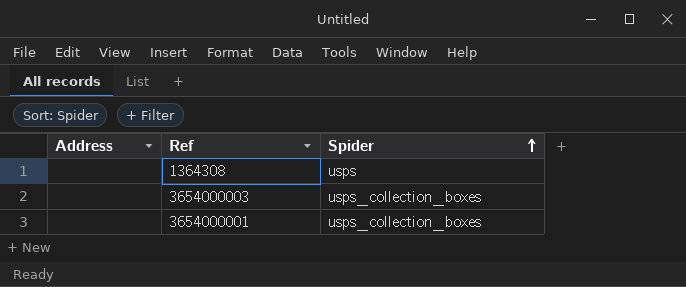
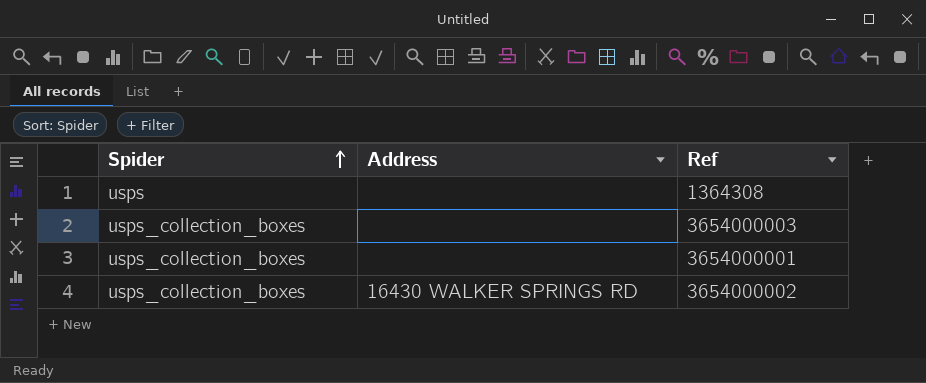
column Spider | position: 3 -> 1
row 3654000002: none -> usps_collection_boxes | 16430 WALKER SPRINGS RD

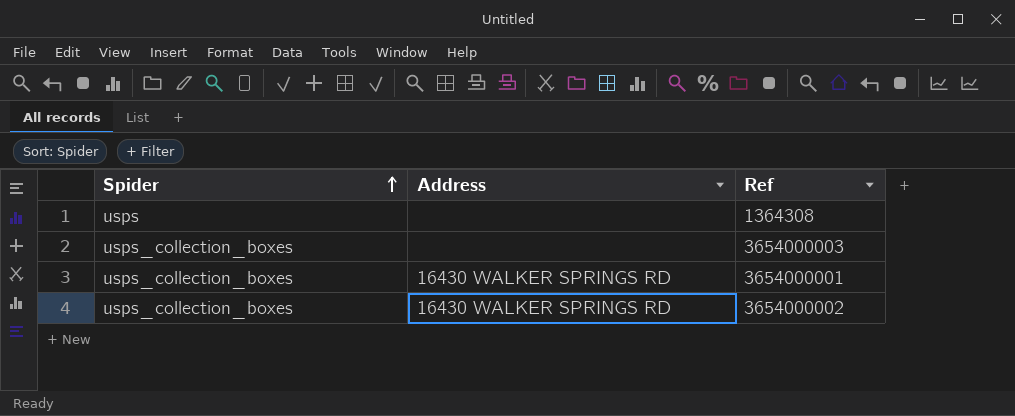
3654000001 | Address: none -> 16430 WALKER SPRINGS RD

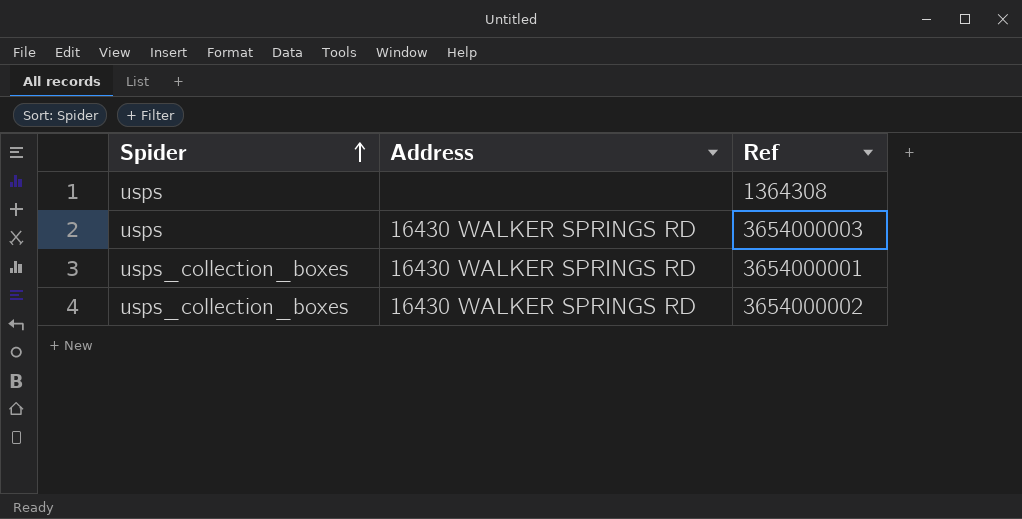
3654000003 | Spider: usps_collection_boxes -> usps
3654000003 | Address: none -> 16430 WALKER SPRINGS RD

